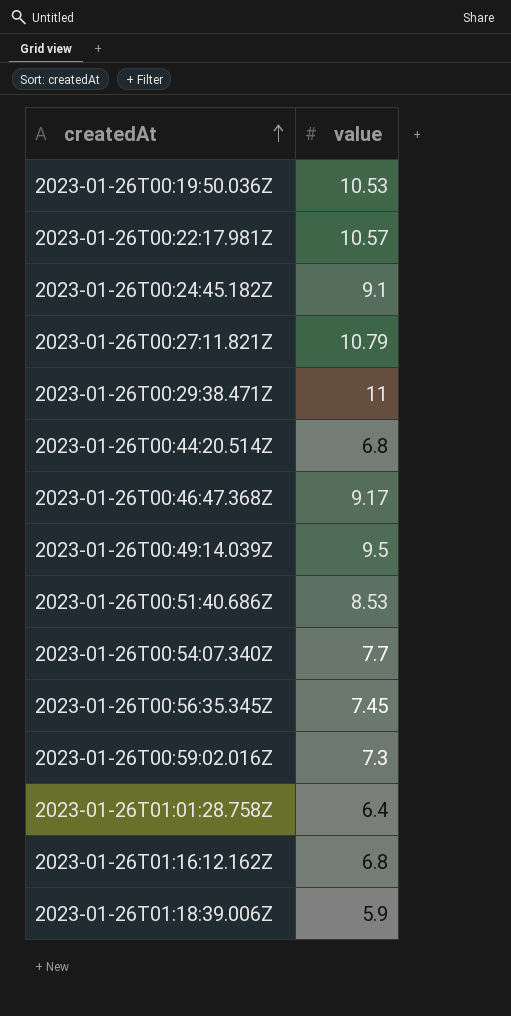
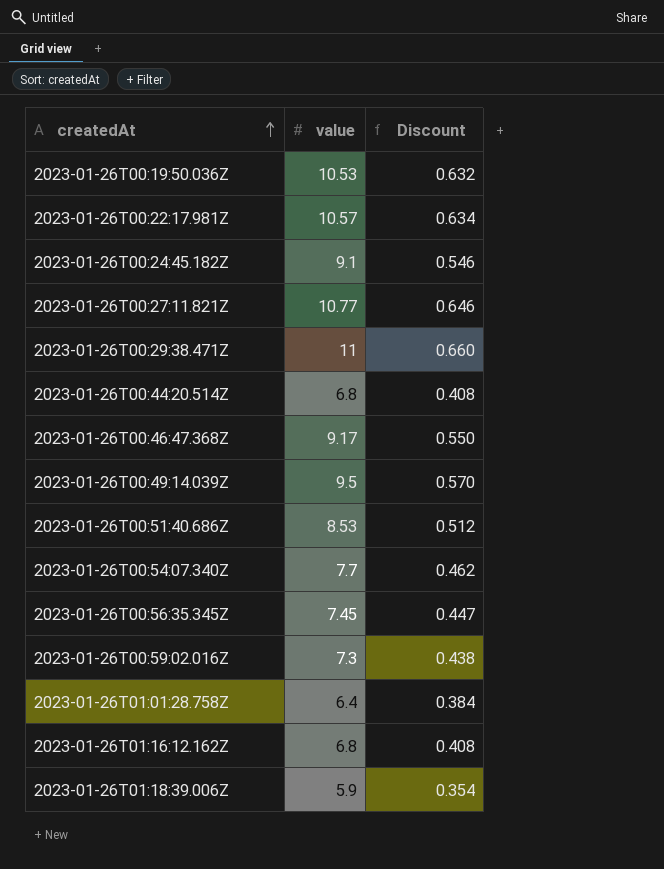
column Discount | formula: none -> [value] * 0.06
2023-01-26T00:27:11.821Z | value: 10.79 -> 10.77

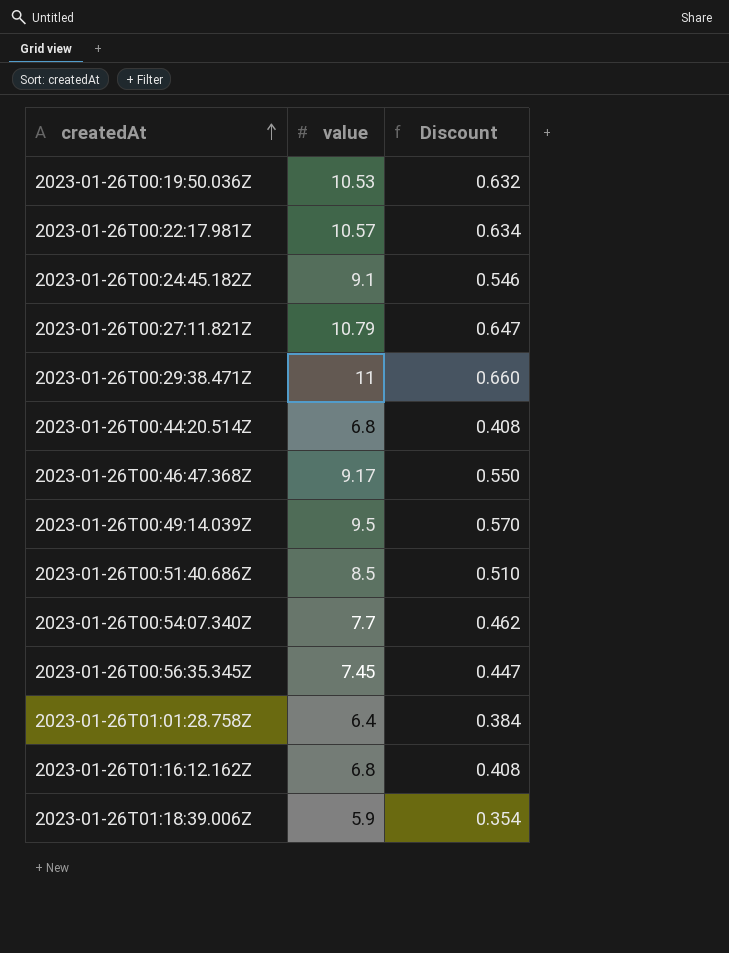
row 2023-01-26T00:59:02.016Z: 7.3 | 0.438 -> none
2023-01-26T00:27:11.821Z | value: 10.77 -> 10.79
2023-01-26T00:27:11.821Z | Discount: 0.646 -> 0.647
2023-01-26T00:51:40.686Z | value: 8.53 -> 8.5
2023-01-26T00:51:40.686Z | Discount: 0.512 -> 0.510

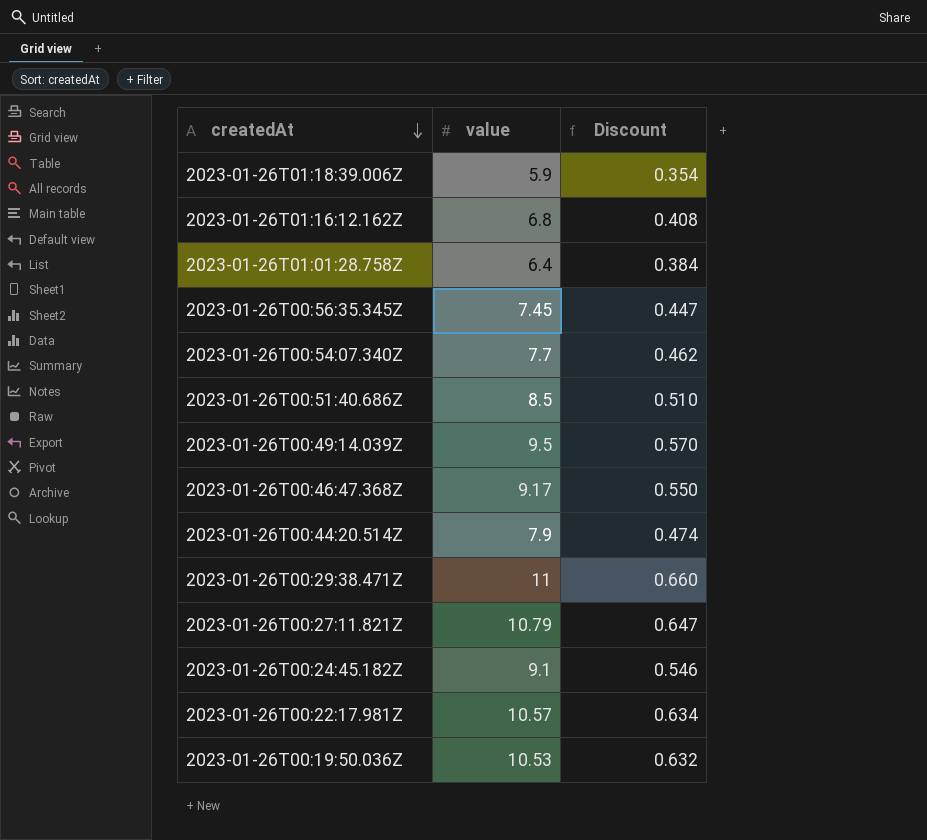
row order: createdAt ascending -> createdAt descending
2023-01-26T00:44:20.514Z | value: 6.8 -> 7.9
2023-01-26T00:44:20.514Z | Discount: 0.408 -> 0.474

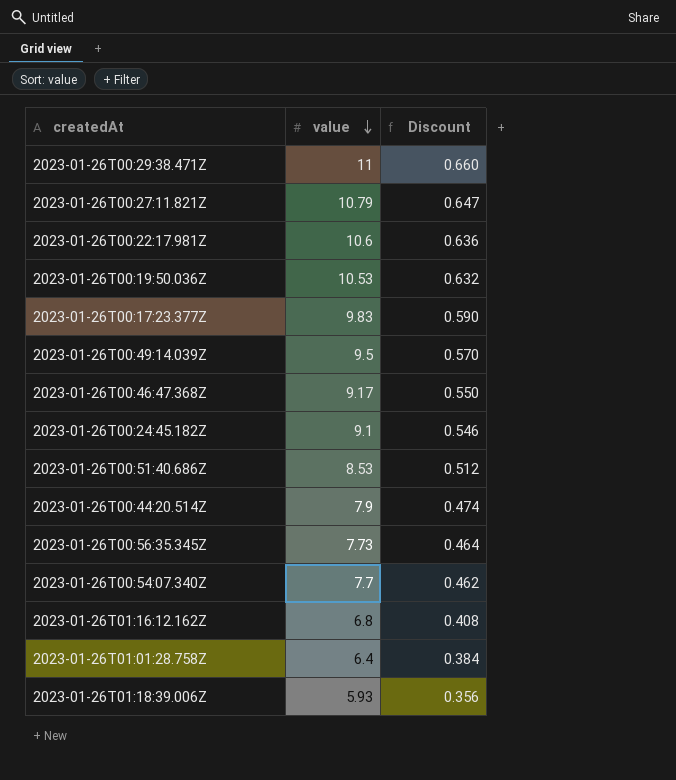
row order: createdAt descending -> value descending
2023-01-26T00:22:17.981Z | value: 10.57 -> 10.6
2023-01-26T00:22:17.981Z | Discount: 0.634 -> 0.636
row 2023-01-26T00:17:23.377Z: none -> 9.83 | 0.590
2023-01-26T00:51:40.686Z | value: 8.5 -> 8.53
2023-01-26T00:51:40.686Z | Discount: 0.510 -> 0.512
2023-01-26T00:56:35.345Z | value: 7.45 -> 7.73
2023-01-26T00:56:35.345Z | Discount: 0.447 -> 0.464
2023-01-26T01:18:39.006Z | value: 5.9 -> 5.93
2023-01-26T01:18:39.006Z | Discount: 0.354 -> 0.356

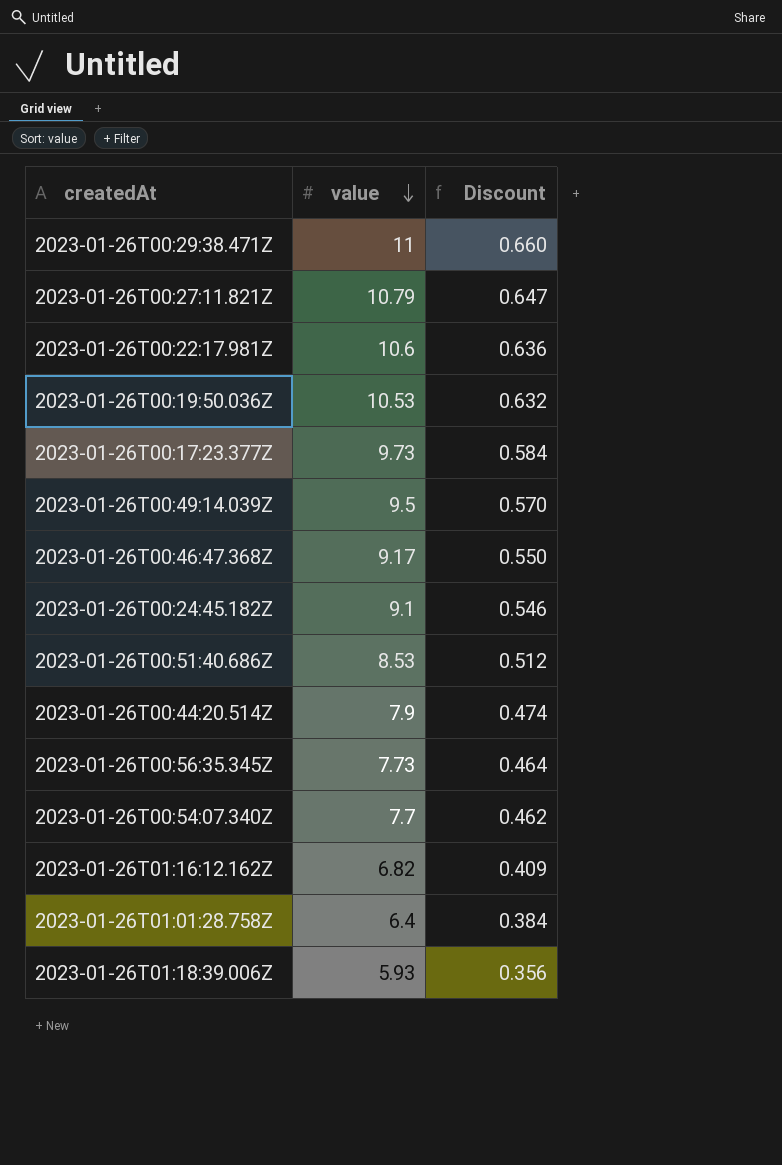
2023-01-26T00:17:23.377Z | value: 9.83 -> 9.73
2023-01-26T00:17:23.377Z | Discount: 0.590 -> 0.584
2023-01-26T01:16:12.162Z | value: 6.8 -> 6.82
2023-01-26T01:16:12.162Z | Discount: 0.408 -> 0.409

